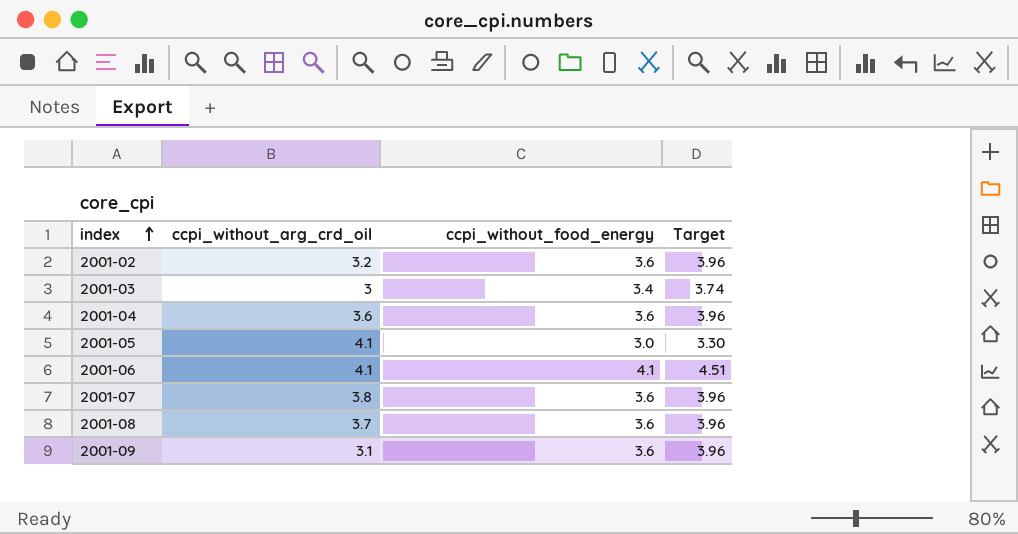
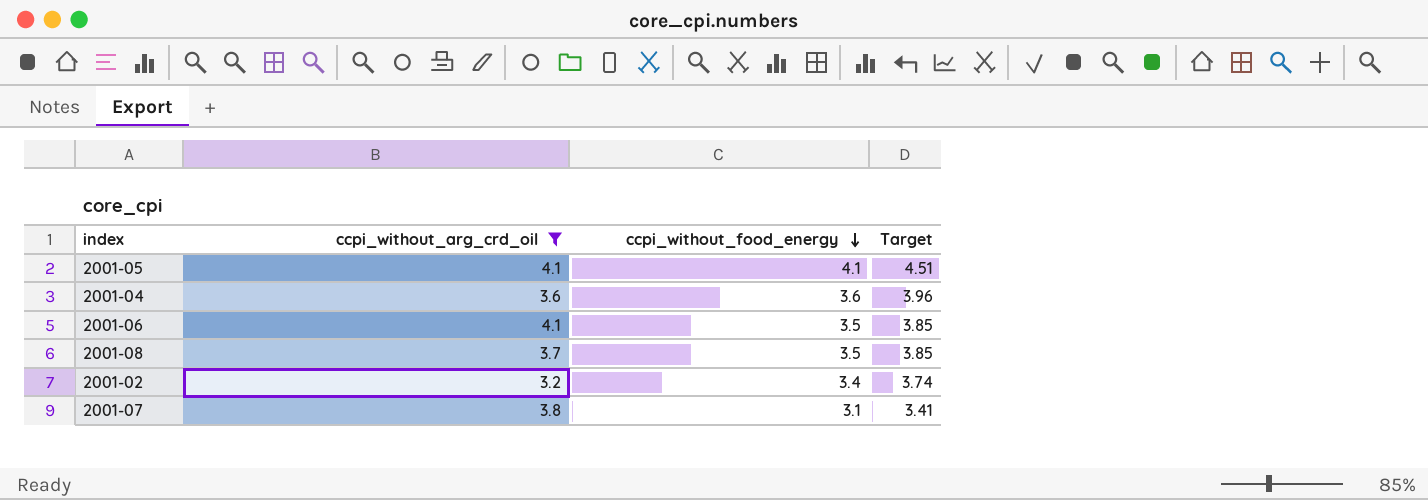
filter: none -> ccpi_without_arg_crd_oil >= 3.2
row order: index ascending -> ccpi_without_food_energy descending
2001-05 | ccpi_without_food_energy: 3.0 -> 4.1
2001-05 | Target: 3.30 -> 4.51
2001-06 | ccpi_without_food_energy: 4.1 -> 3.5
2001-06 | Target: 4.51 -> 3.85
2001-08 | ccpi_without_food_energy: 3.6 -> 3.5
2001-08 | Target: 3.96 -> 3.85
2001-02 | ccpi_without_food_energy: 3.6 -> 3.4
2001-02 | Target: 3.96 -> 3.74
2001-07 | ccpi_without_food_energy: 3.6 -> 3.1
2001-07 | Target: 3.96 -> 3.41

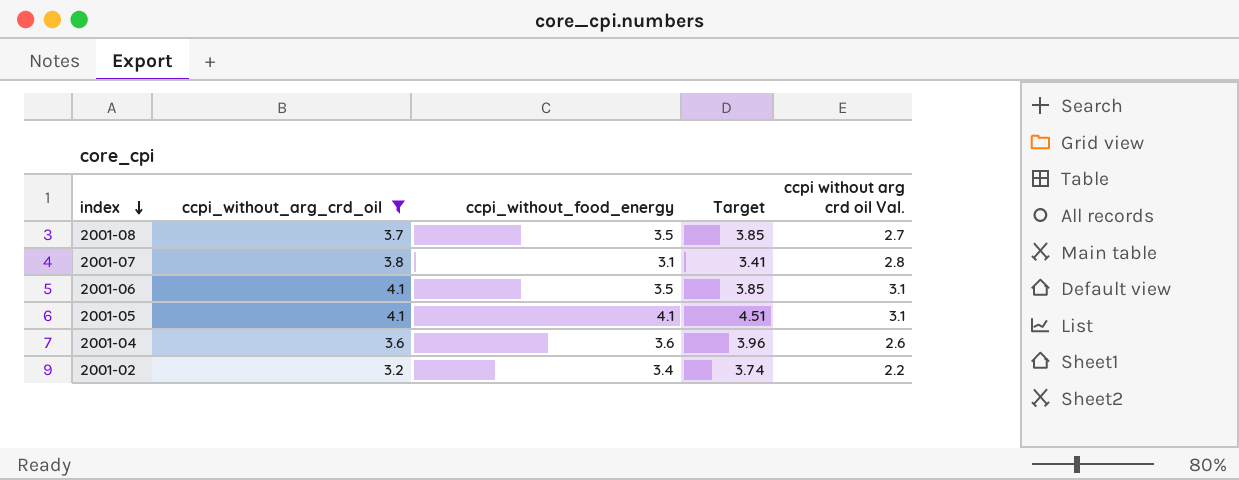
row order: ccpi_without_food_energy descending -> index descending
column ccpi without arg crd oil Val. | formula: none -> [ccpi_without_arg_crd_oil] - 1

